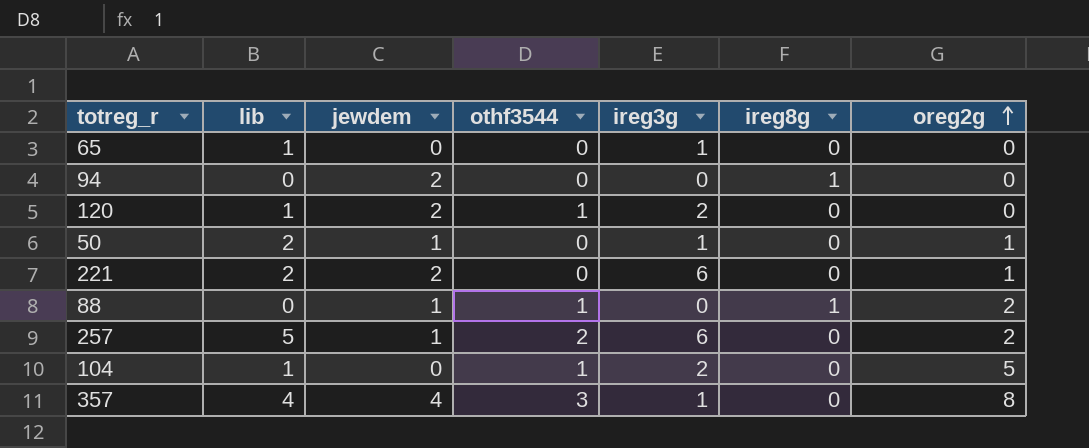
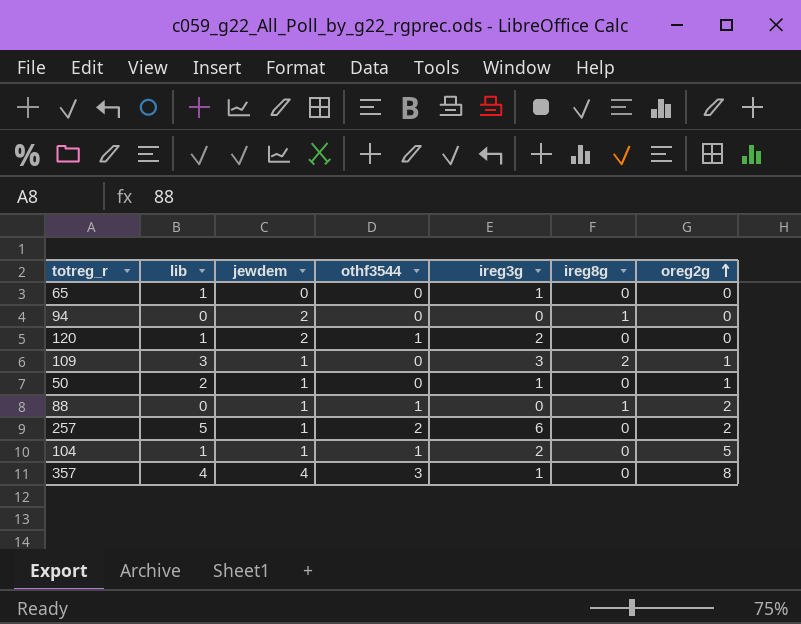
row 221: 2 | 2 | 0 | 6 | 0 | 1 -> none
row 109: none -> 3 | 1 | 0 | 3 | 2 | 1
104 | jewdem: 0 -> 1

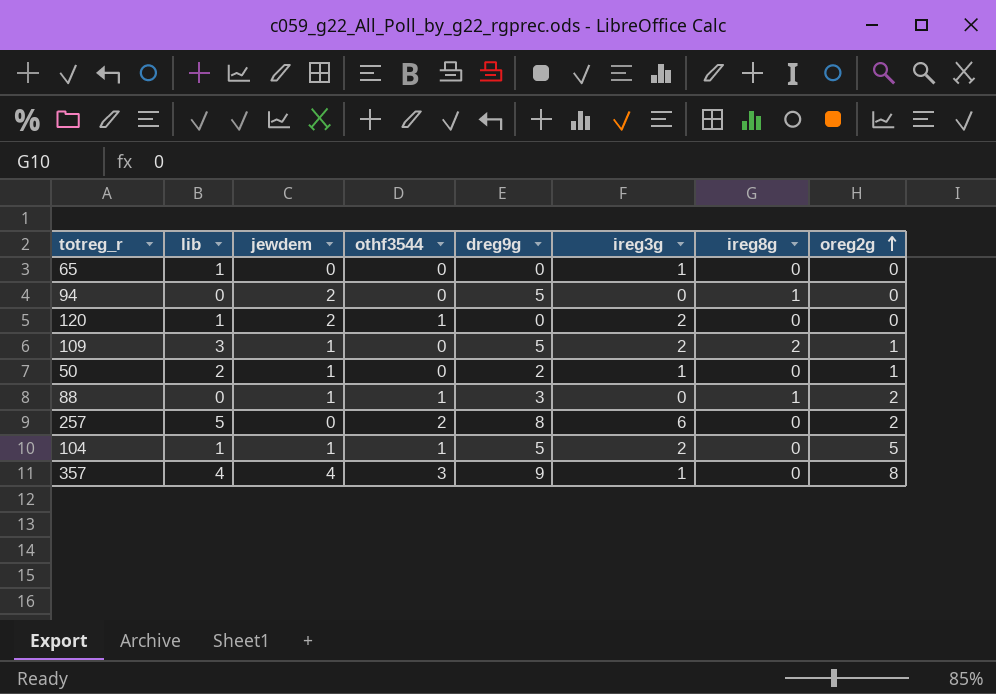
column dreg9g | position: none -> 5
109 | ireg3g: 3 -> 2
257 | jewdem: 1 -> 0

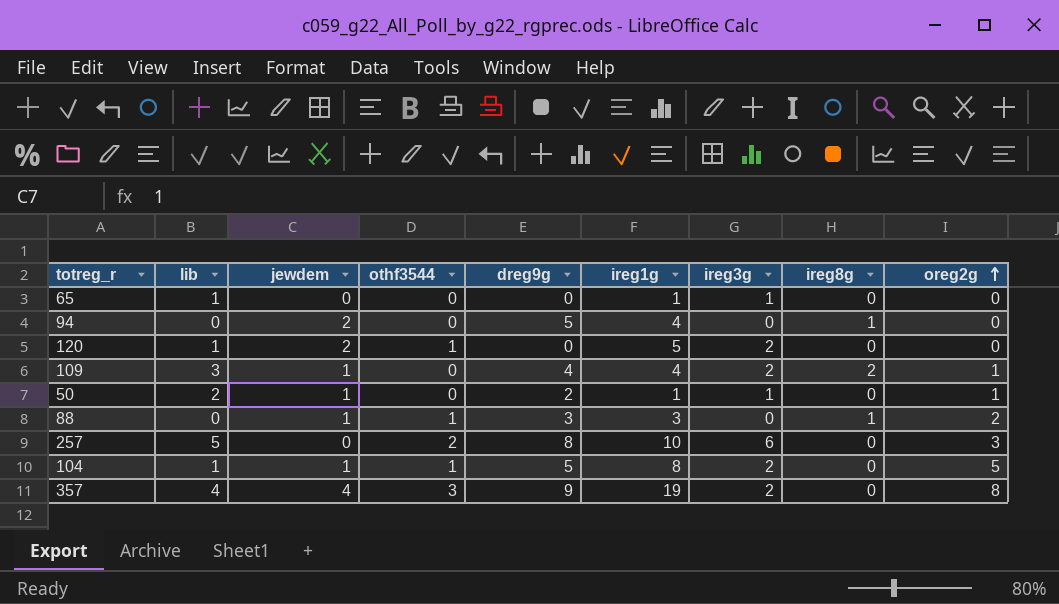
column ireg1g | position: none -> 6
109 | dreg9g: 5 -> 4
257 | oreg2g: 2 -> 3
357 | ireg3g: 1 -> 2

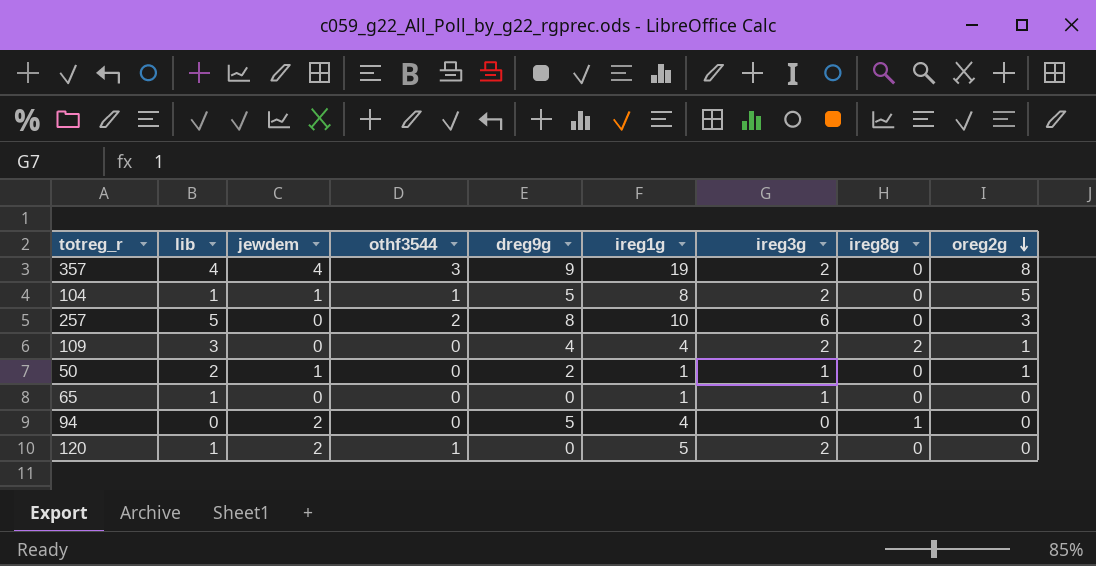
row order: oreg2g ascending -> oreg2g descending
row 88: 0 | 1 | 1 | 3 | 3 | 0 | 1 | 2 -> none
109 | jewdem: 1 -> 0

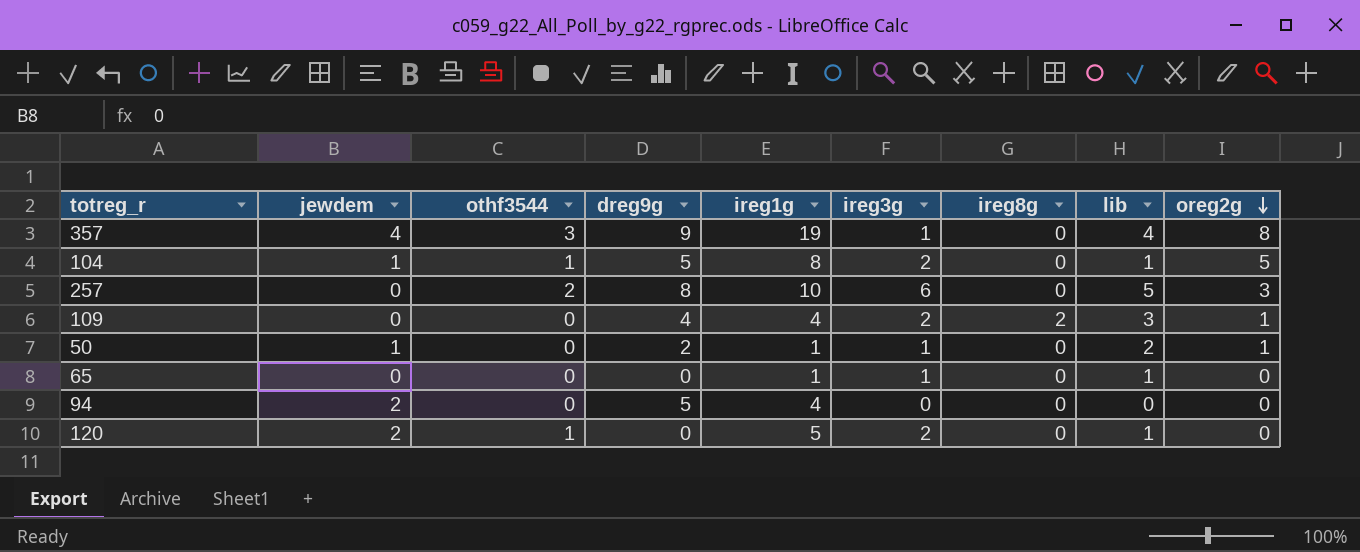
column lib | position: 2 -> 8
357 | ireg3g: 2 -> 1
94 | ireg8g: 1 -> 0

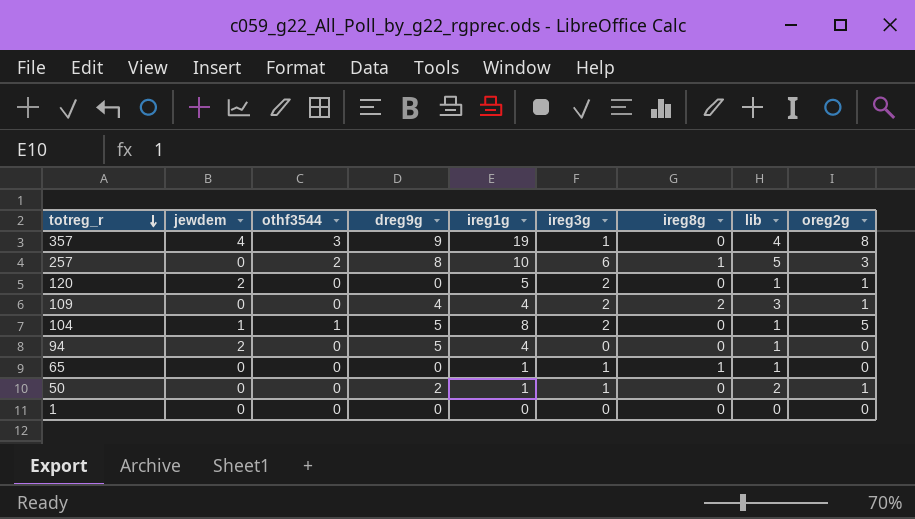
row order: oreg2g descending -> totreg_r descending
257 | ireg8g: 0 -> 1
120 | othf3544: 1 -> 0
120 | oreg2g: 0 -> 1
94 | lib: 0 -> 1
65 | ireg8g: 0 -> 1
50 | jewdem: 1 -> 0
row 1: none -> 0 | 0 | 0 | 0 | 0 | 0 | 0 | 0

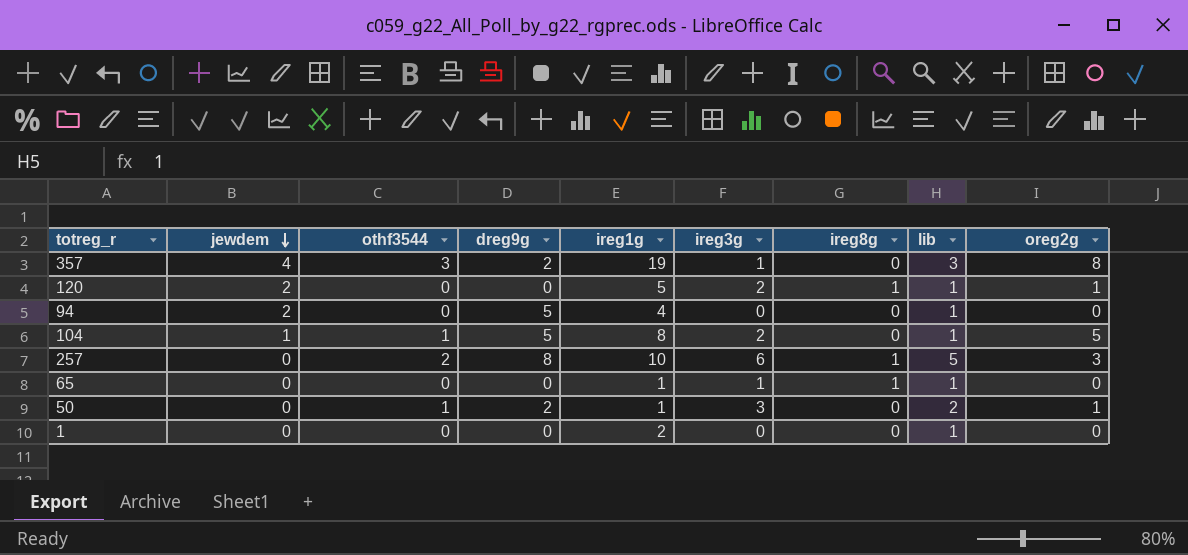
row order: totreg_r descending -> jewdem descending
row 109: 0 | 0 | 4 | 4 | 2 | 2 | 3 | 1 -> none
357 | dreg9g: 9 -> 2
357 | lib: 4 -> 3
120 | ireg8g: 0 -> 1
50 | othf3544: 0 -> 1
50 | ireg3g: 1 -> 3
1 | ireg1g: 0 -> 2
1 | lib: 0 -> 1

